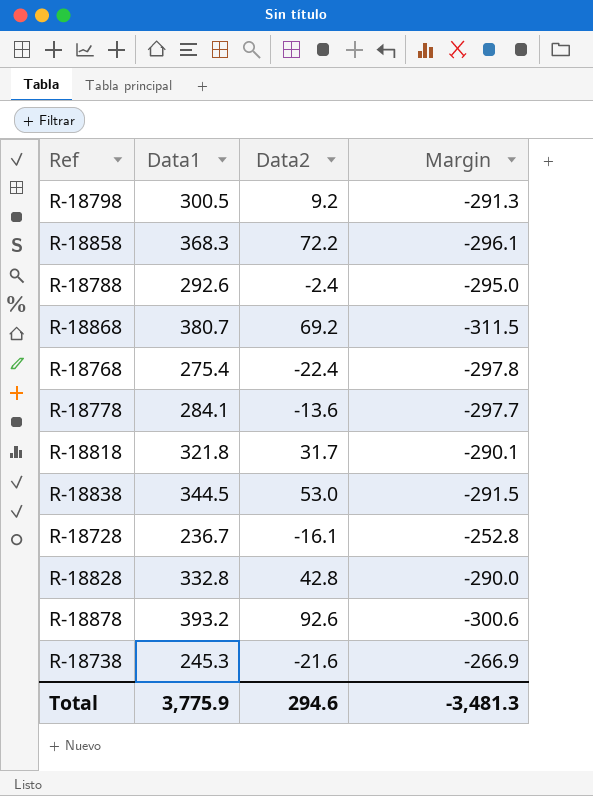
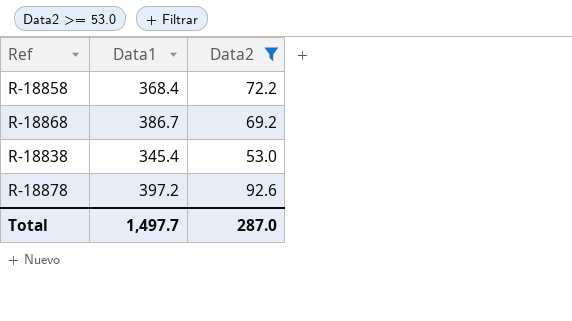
filter: none -> Data2 >= 53.0
column Margin | formula: [Data2] - [Data1] -> none
R-18858 | Data1: 368.3 -> 368.4
R-18868 | Data1: 380.7 -> 386.7
R-18838 | Data1: 344.5 -> 345.4
R-18878 | Data1: 393.2 -> 397.2
Total | Data1: 3,775.9 -> 1,497.7
Total | Data2: 294.6 -> 287.0

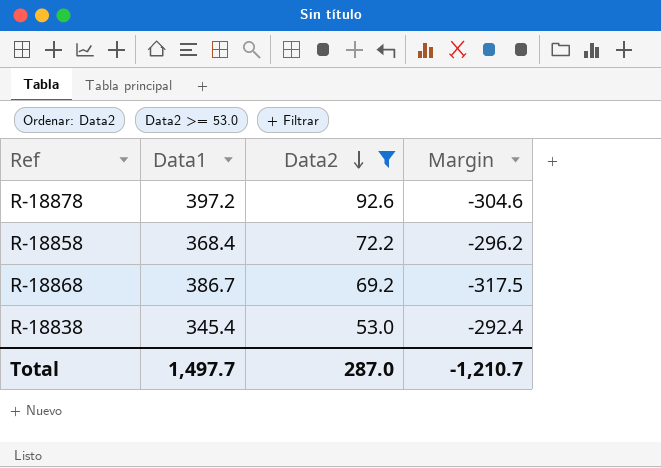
row order: none -> Data2 descending
column Margin | formula: none -> [Data2] - [Data1]

